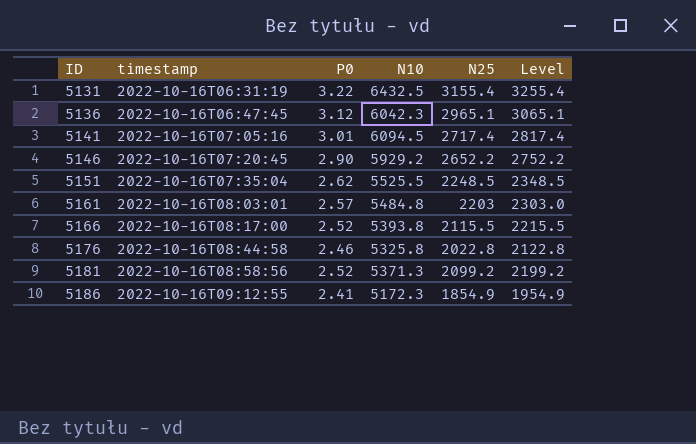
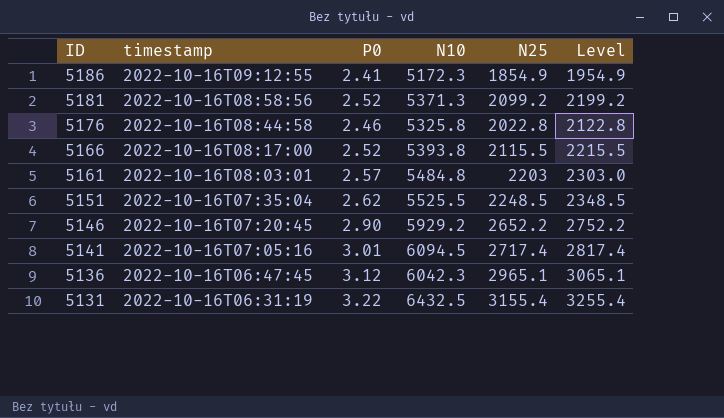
row order: ID ascending -> ID descending

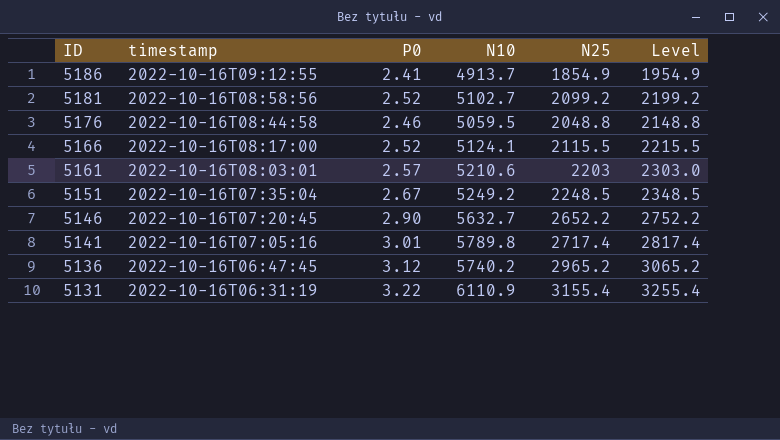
5186 | N10: 5172.3 -> 4913.7
5181 | N10: 5371.3 -> 5102.7
5176 | N10: 5325.8 -> 5059.5
5176 | N25: 2022.8 -> 2048.8
5176 | Level: 2122.8 -> 2148.8
5166 | N10: 5393.8 -> 5124.1
5161 | N10: 5484.8 -> 5210.6
5151 | P0: 2.62 -> 2.67
5151 | N10: 5525.5 -> 5249.2
5146 | N10: 5929.2 -> 5632.7
5141 | N10: 6094.5 -> 5789.8
5136 | N10: 6042.3 -> 5740.2
5136 | N25: 2965.1 -> 2965.2
5136 | Level: 3065.1 -> 3065.2
5131 | N10: 6432.5 -> 6110.9

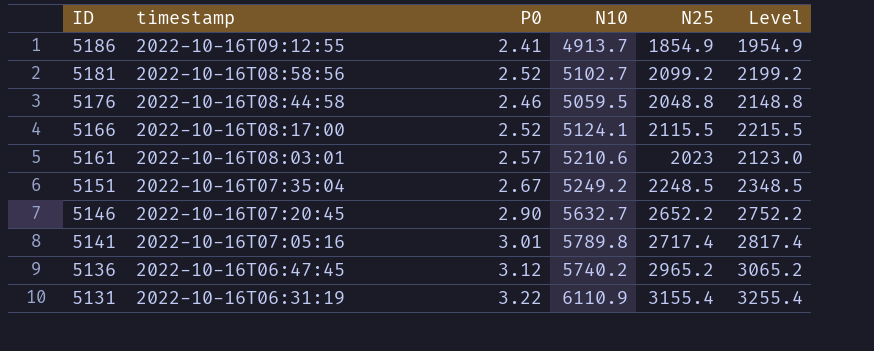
5161 | N25: 2203 -> 2023
5161 | Level: 2303.0 -> 2123.0

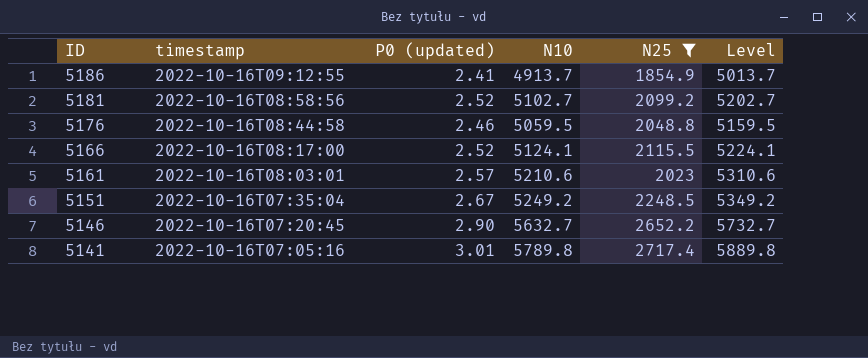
filter: none -> N25 <= 2717.4
column name: P0 -> P0 (updated)
column Level | formula: [N25] + 100 -> [N10] + 100

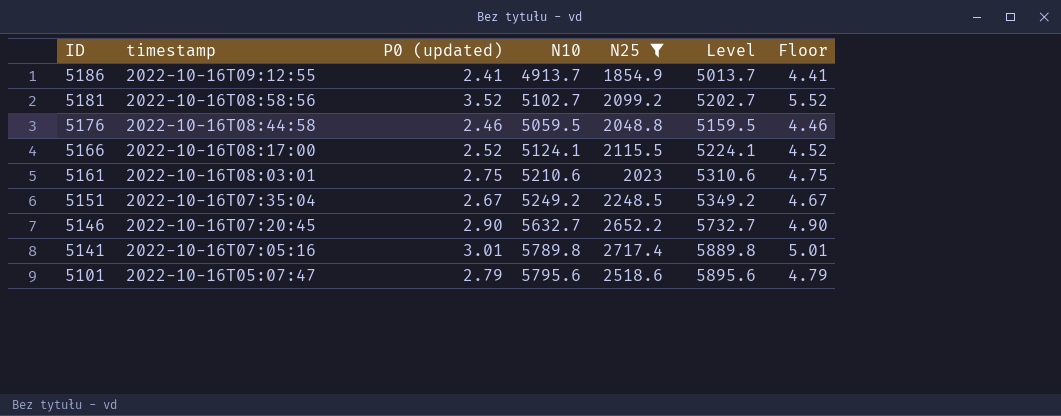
column Floor | formula: none -> [P0 (updated)] + 2
5181 | P0 (updated): 2.52 -> 3.52
5161 | P0 (updated): 2.57 -> 2.75
row 5101: none -> 2022-10-16T05:07:47 | 2.79 | 5795.6 | 2518.6 | 5895.6 | 4.79

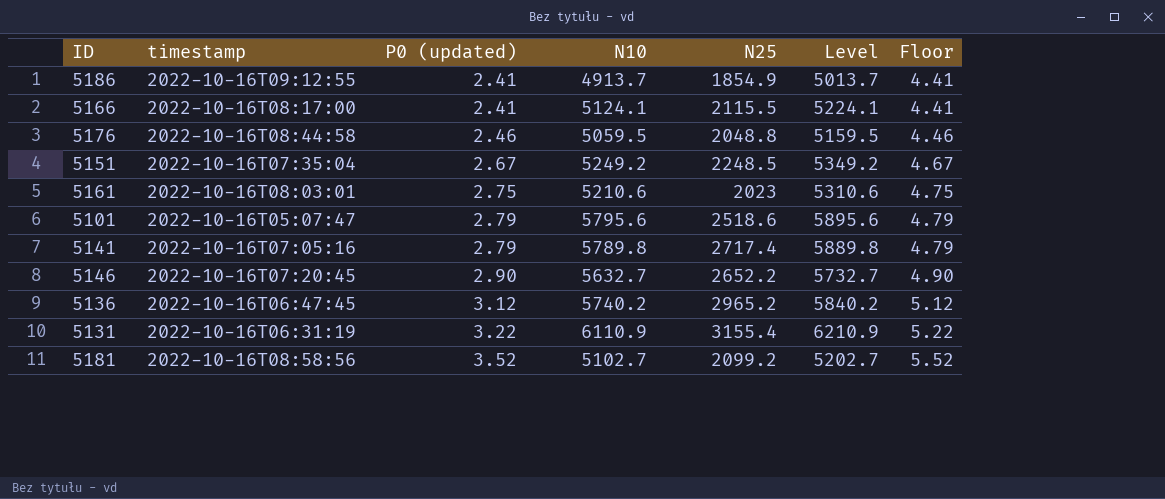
filter: N25 <= 2717.4 -> none
row order: ID descending -> P0 (updated) ascending
5166 | P0 (updated): 2.52 -> 2.41
5166 | Floor: 4.52 -> 4.41
5141 | P0 (updated): 3.01 -> 2.79
5141 | Floor: 5.01 -> 4.79

